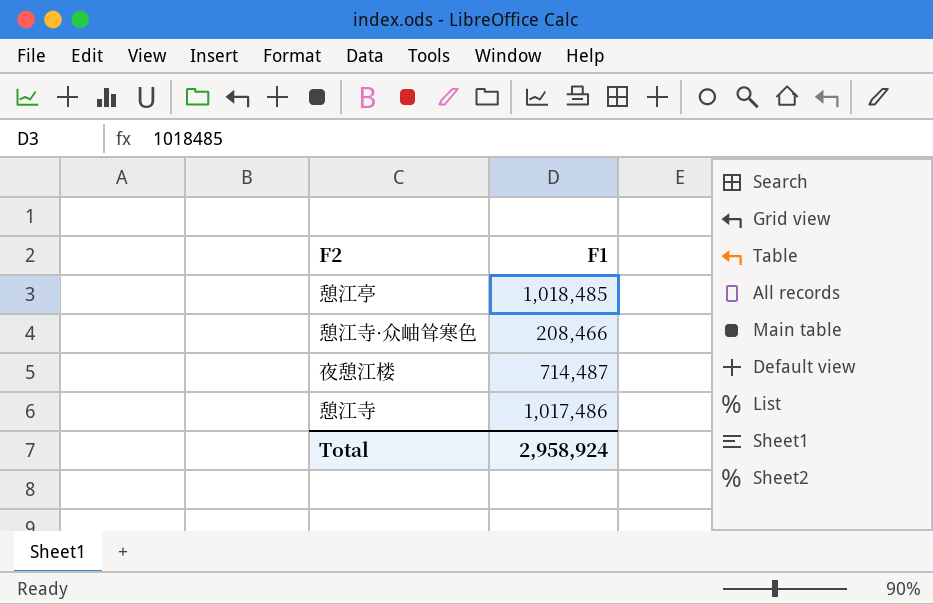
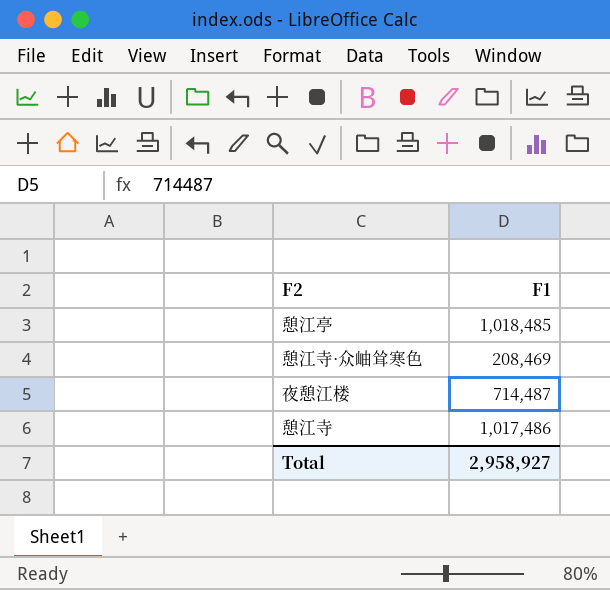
憩江寺·众岫耸寒色 | F1: 208,466 -> 208,469
Total | F1: 2,958,924 -> 2,958,927

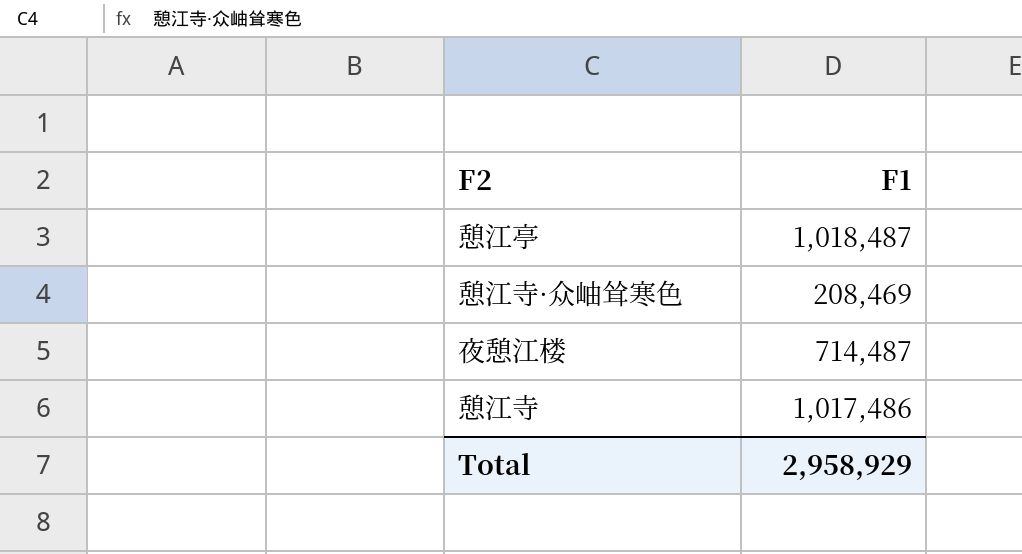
憩江亭 | F1: 1,018,485 -> 1,018,487
Total | F1: 2,958,927 -> 2,958,929

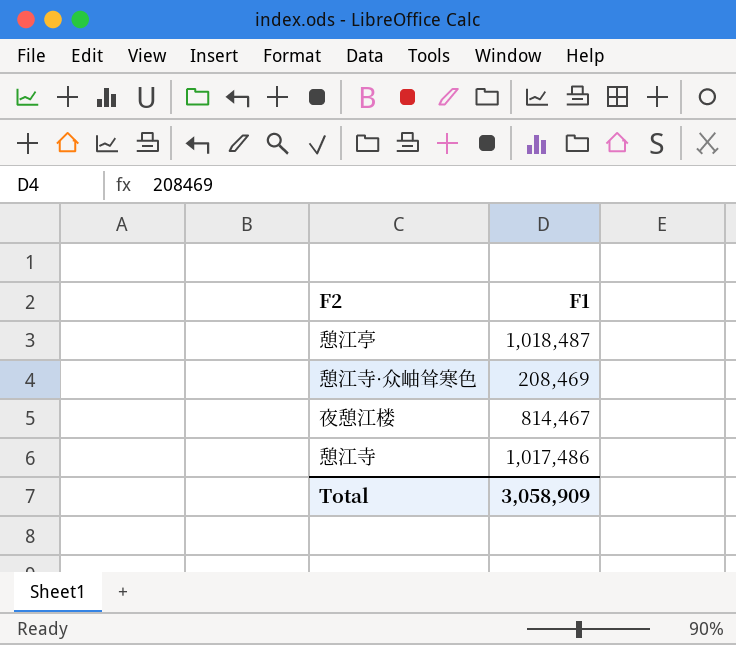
夜憩江楼 | F1: 714,487 -> 814,467
Total | F1: 2,958,929 -> 3,058,909

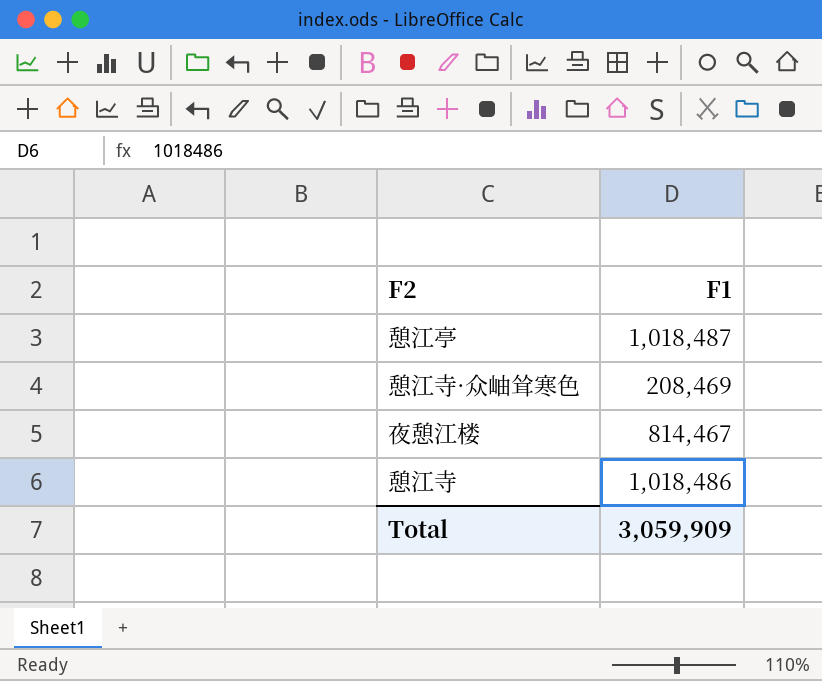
憩江寺 | F1: 1,017,486 -> 1,018,486
Total | F1: 3,058,909 -> 3,059,909

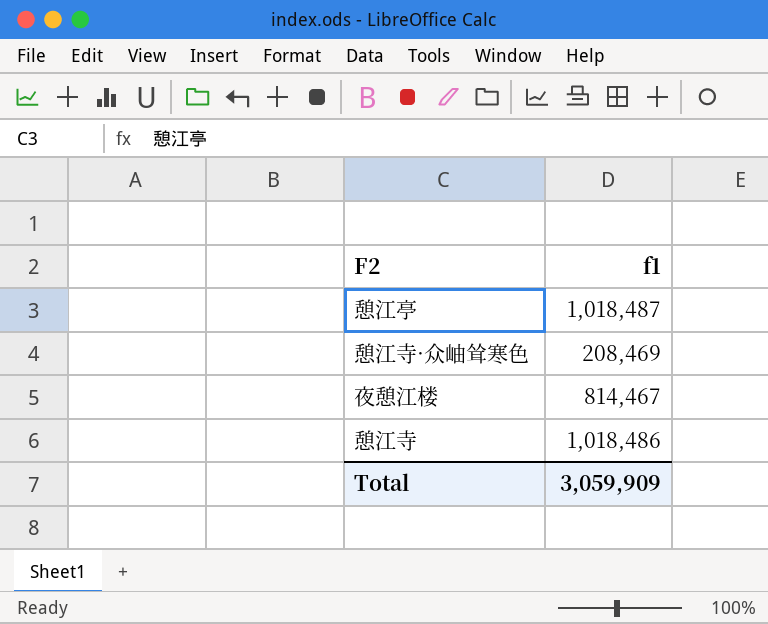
column name: F1 -> f1

